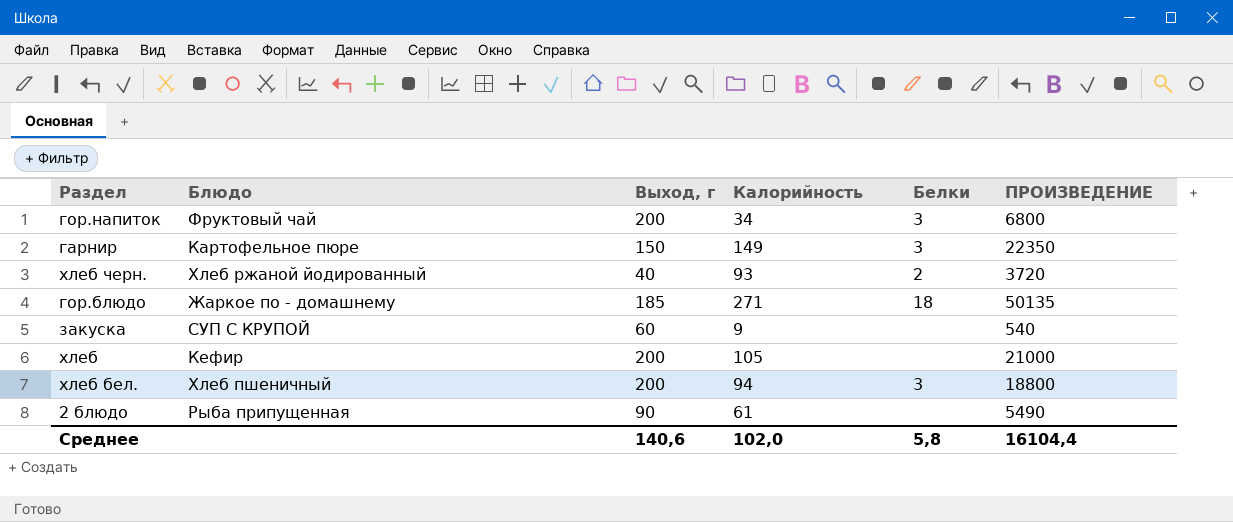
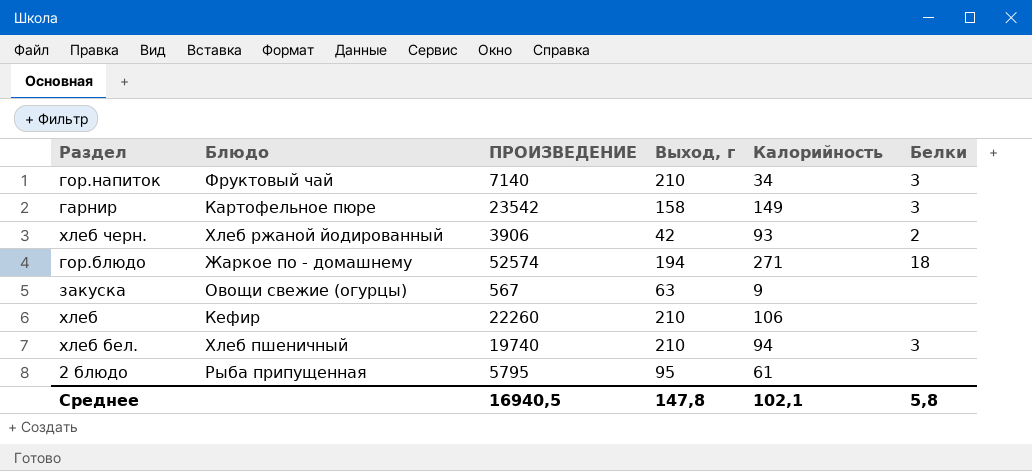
column ПРОИЗВЕДЕНИЕ | position: 6 -> 3
гор.напиток | ПРОИЗВЕДЕНИЕ: 6800 -> 7140
гор.напиток | Выход, г: 200 -> 210
гарнир | ПРОИЗВЕДЕНИЕ: 22350 -> 23542
гарнир | Выход, г: 150 -> 158
хлеб черн. | ПРОИЗВЕДЕНИЕ: 3720 -> 3906
хлеб черн. | Выход, г: 40 -> 42
гор.блюдо | ПРОИЗВЕДЕНИЕ: 50135 -> 52574
гор.блюдо | Выход, г: 185 -> 194
закуска | Блюдо: СУП С КРУПОЙ -> Овощи свежие (огурцы)
закуска | ПРОИЗВЕДЕНИЕ: 540 -> 567
закуска | Выход, г: 60 -> 63
хлеб | ПРОИЗВЕДЕНИЕ: 21000 -> 22260
хлеб | Выход, г: 200 -> 210
хлеб | Калорийность: 105 -> 106
хлеб бел. | ПРОИЗВЕДЕНИЕ: 18800 -> 19740
хлеб бел. | Выход, г: 200 -> 210
2 блюдо | ПРОИЗВЕДЕНИЕ: 5490 -> 5795
2 блюдо | Выход, г: 90 -> 95
Среднее | ПРОИЗВЕДЕНИЕ: 16104,4 -> 16940,5
Среднее | Выход, г: 140,6 -> 147,8
Среднее | Калорийность: 102,0 -> 102,1

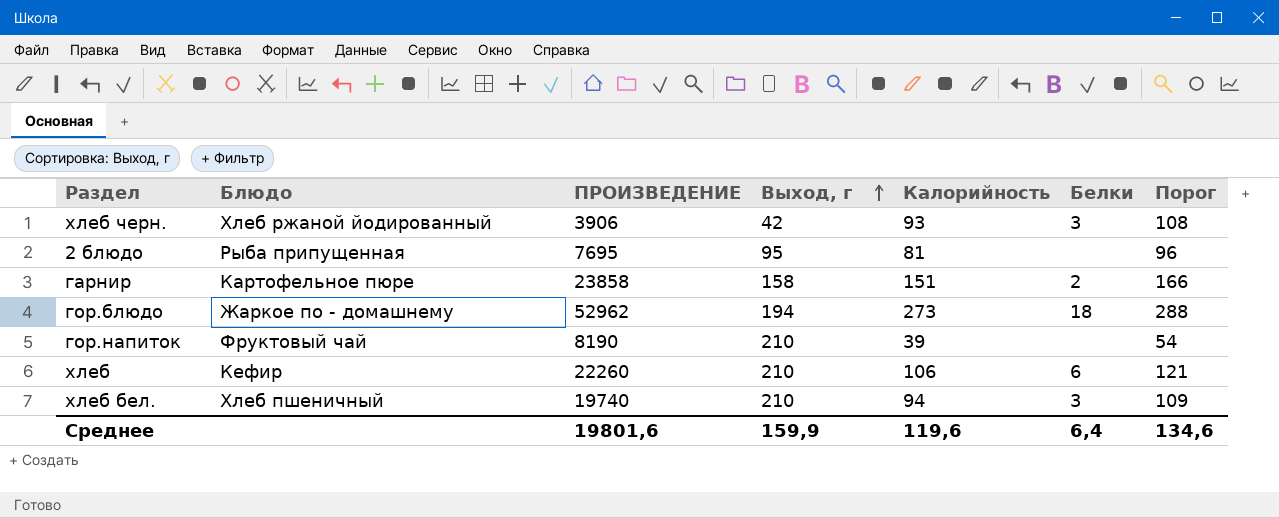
row order: none -> Выход, г ascending
column Порог | formula: none -> [Калорийность] + 15
row закуска: Овощи свежие (огурцы) | 567 | 63 | 9 | none -> none
хлеб черн. | Белки: 2 -> 3
2 блюдо | ПРОИЗВЕДЕНИЕ: 5795 -> 7695
2 блюдо | Калорийность: 61 -> 81
гарнир | ПРОИЗВЕДЕНИЕ: 23542 -> 23858
гарнир | Калорийность: 149 -> 151
гарнир | Белки: 3 -> 2
гор.блюдо | ПРОИЗВЕДЕНИЕ: 52574 -> 52962
гор.блюдо | Калорийность: 271 -> 273
гор.напиток | ПРОИЗВЕДЕНИЕ: 7140 -> 8190
гор.напиток | Калорийность: 34 -> 39
гор.напиток | Белки: 3 -> none
хлеб | Белки: none -> 6
Среднее | ПРОИЗВЕДЕНИЕ: 16940,5 -> 19801,6
Среднее | Выход, г: 147,8 -> 159,9
Среднее | Калорийность: 102,1 -> 119,6
Среднее | Белки: 5,8 -> 6,4

